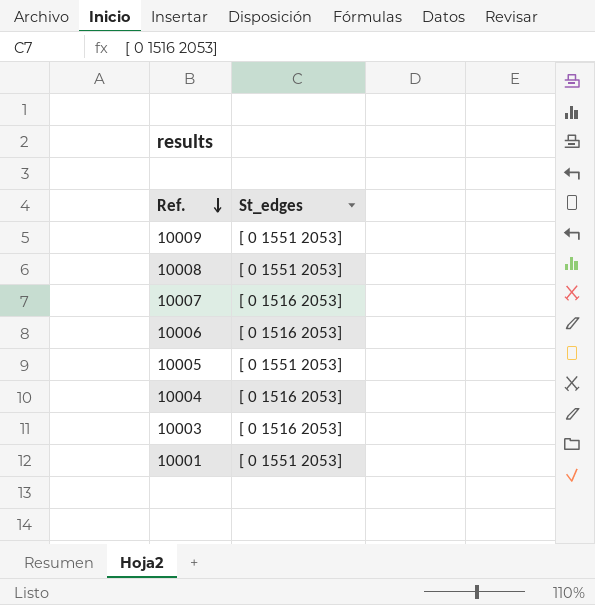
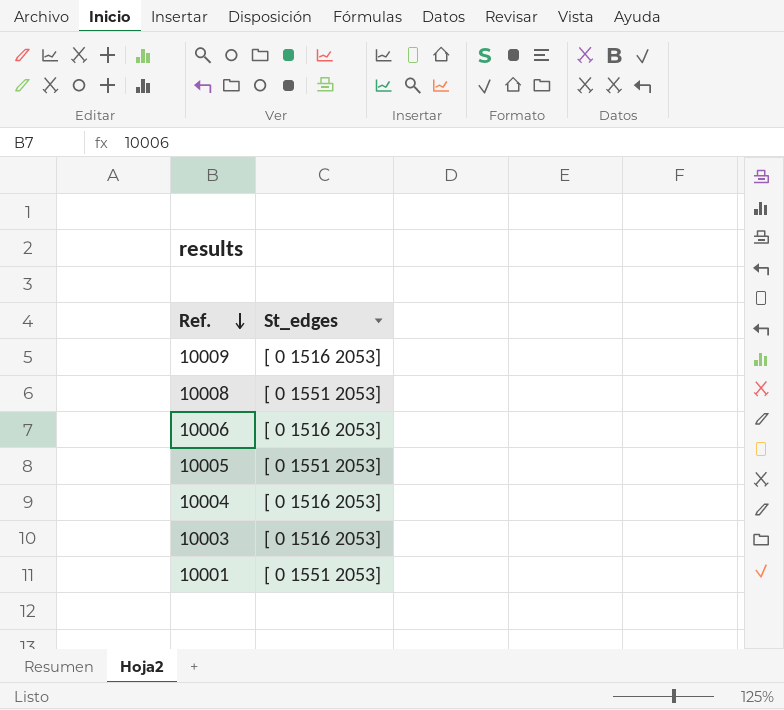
row 10007: [ 0 1516 2053] -> none
10009 | St_edges: [ 0 1551 2053] -> [ 0 1516 2053]

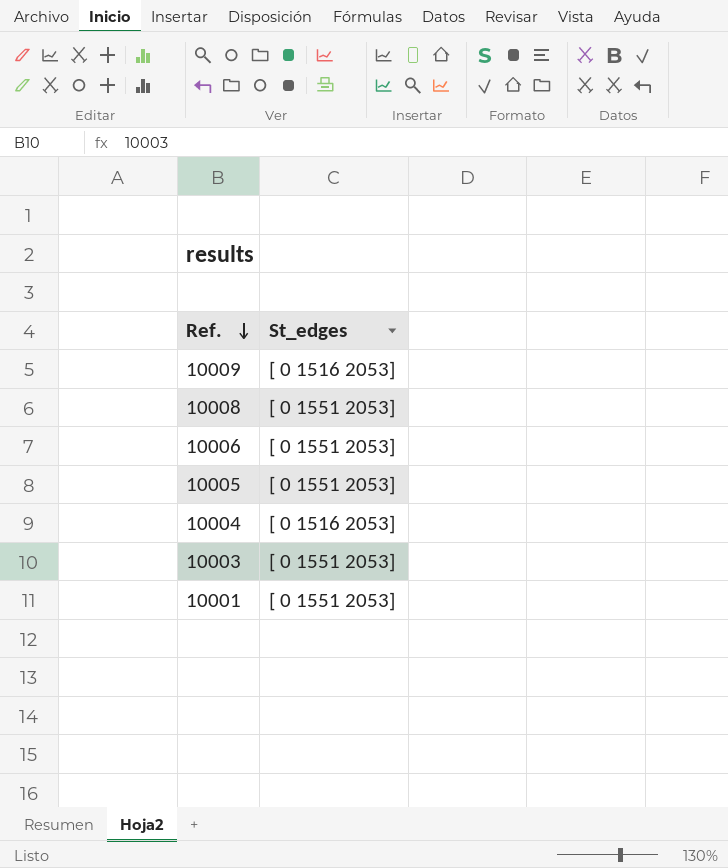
10006 | St_edges: [ 0 1516 2053] -> [ 0 1551 2053]
10003 | St_edges: [ 0 1516 2053] -> [ 0 1551 2053]

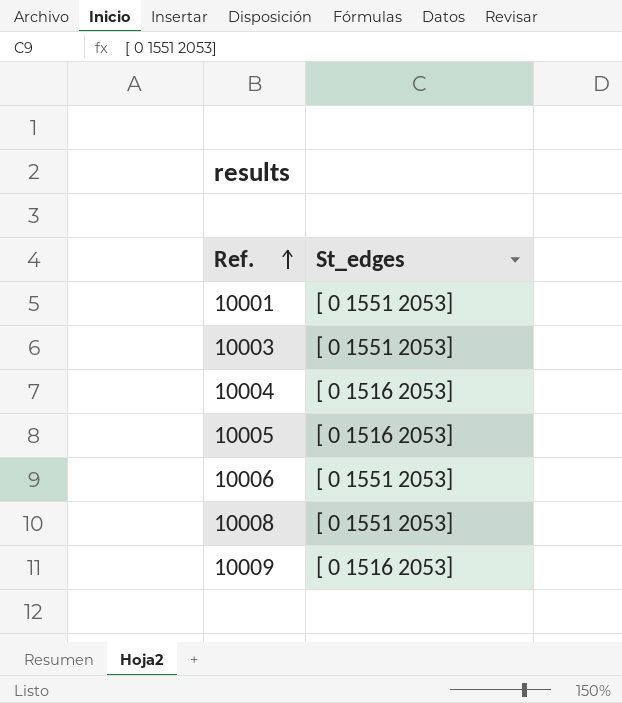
row order: Ref. descending -> Ref. ascending
10005 | St_edges: [ 0 1551 2053] -> [ 0 1516 2053]

